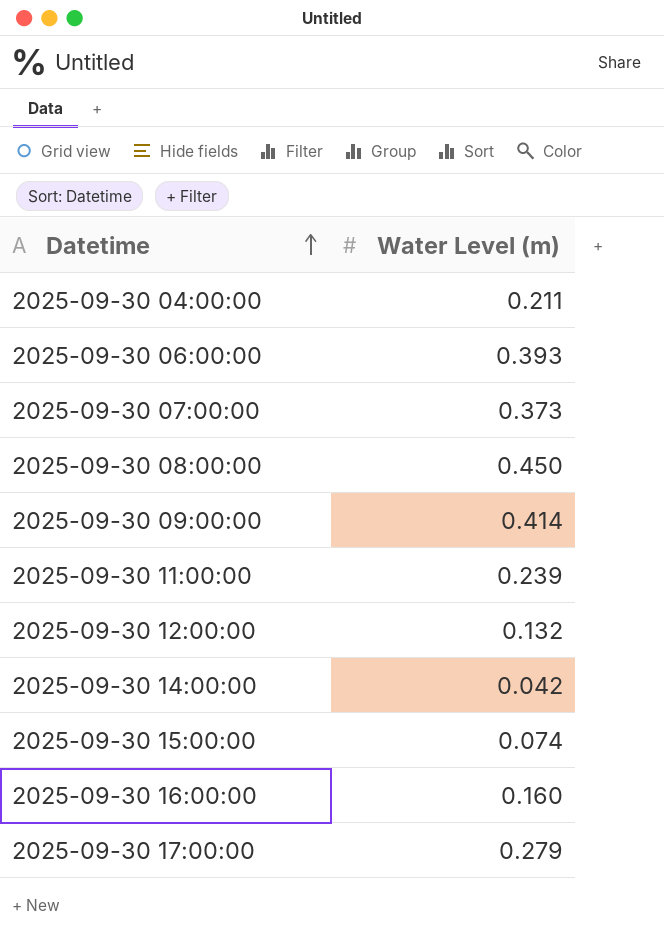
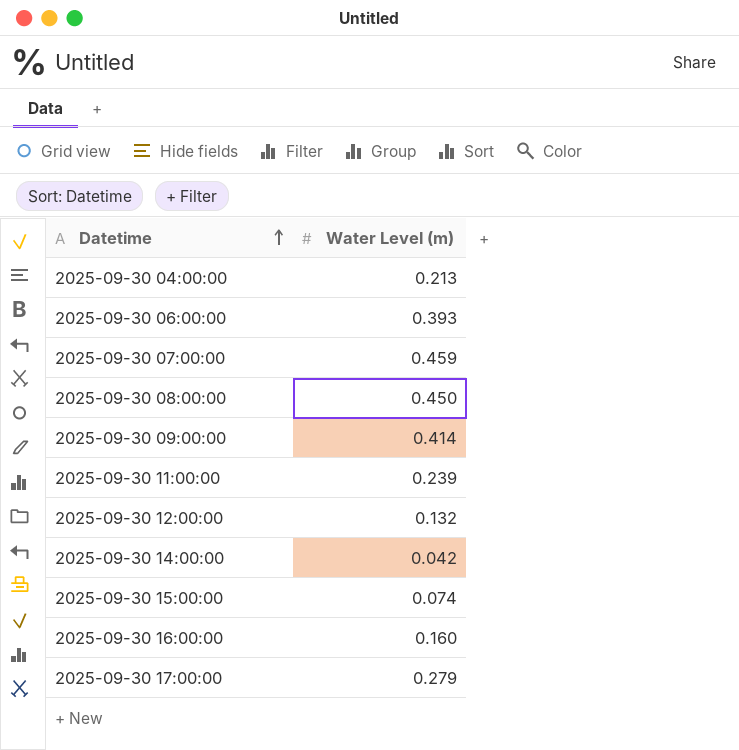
2025-09-30 04:00:00 | Water Level (m): 0.211 -> 0.213
2025-09-30 07:00:00 | Water Level (m): 0.373 -> 0.459

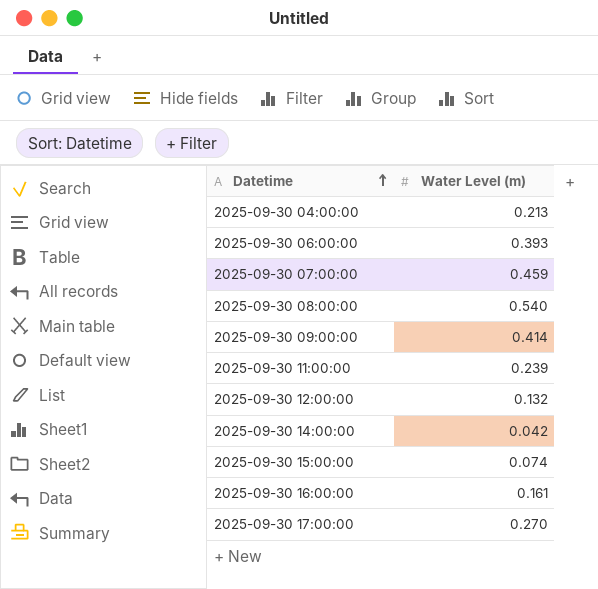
2025-09-30 08:00:00 | Water Level (m): 0.450 -> 0.540
2025-09-30 16:00:00 | Water Level (m): 0.160 -> 0.161
2025-09-30 17:00:00 | Water Level (m): 0.279 -> 0.270

